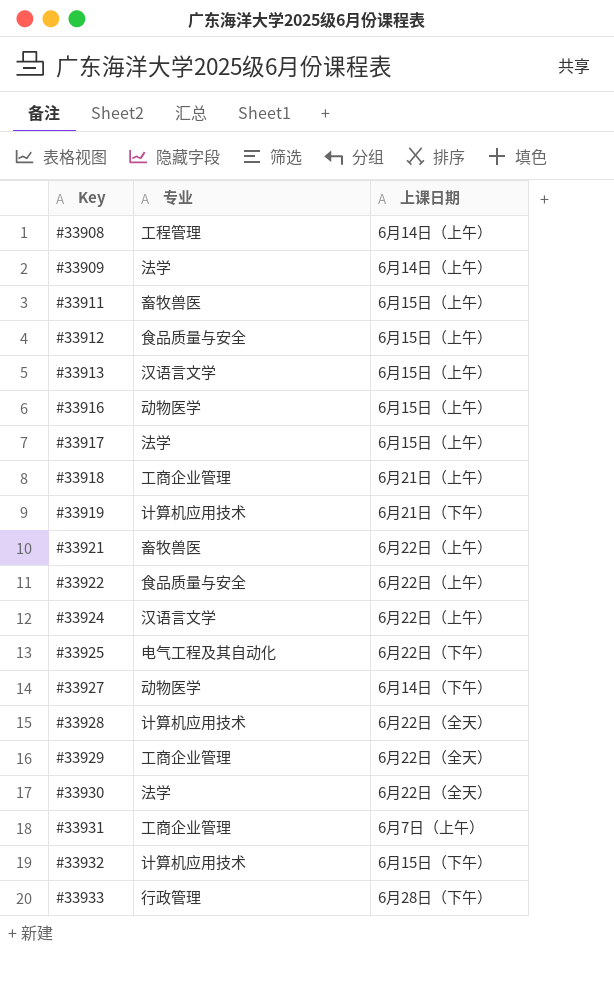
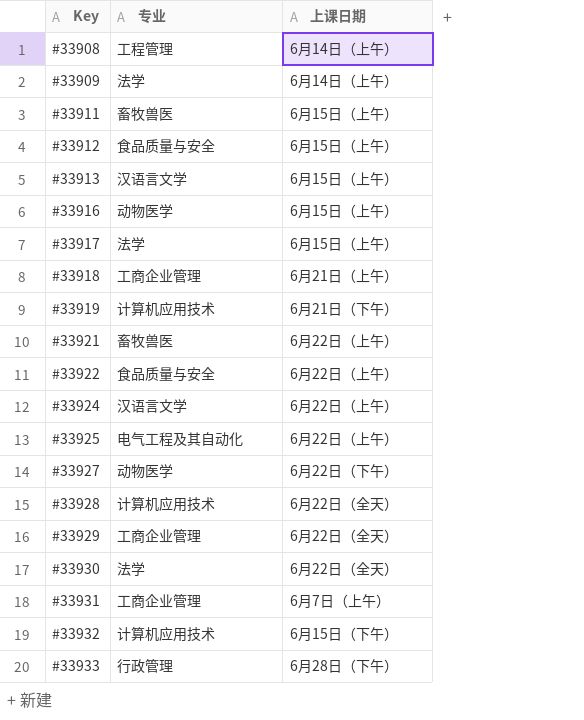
#33925 | 上课日期: 6月22日（下午） -> 6月22日（上午）
#33927 | 上课日期: 6月14日（下午） -> 6月22日（下午）

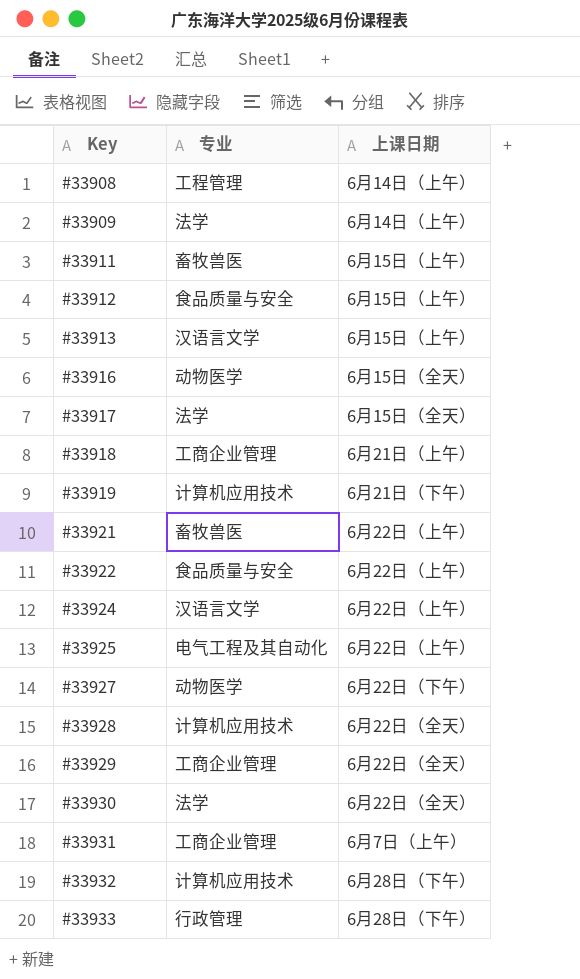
#33916 | 上课日期: 6月15日（上午） -> 6月15日（全天）
#33917 | 上课日期: 6月15日（上午） -> 6月15日（全天）
#33932 | 上课日期: 6月15日（下午） -> 6月28日（下午）

